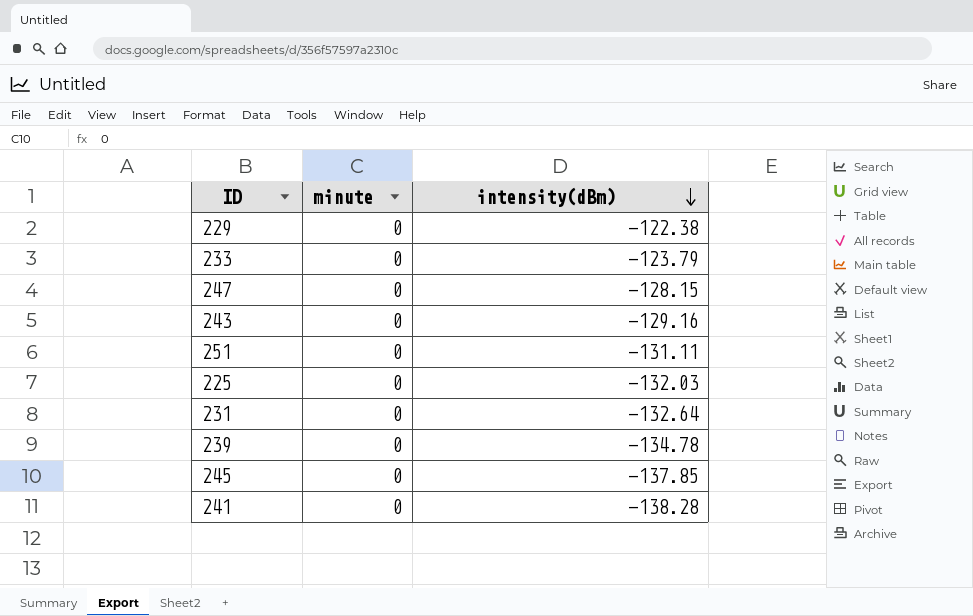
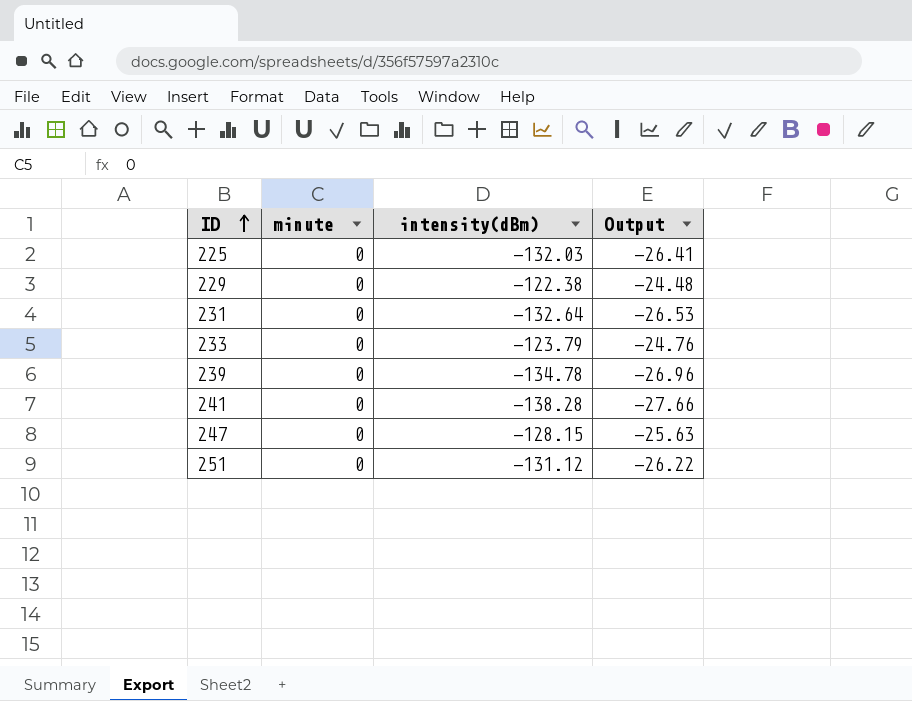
row order: intensity(dBm) descending -> ID ascending
column Output | formula: none -> [intensity(dBm)] * 0.2
row 243: 0 | -129.16 -> none
row 245: 0 | -137.85 -> none
251 | intensity(dBm): -131.11 -> -131.12

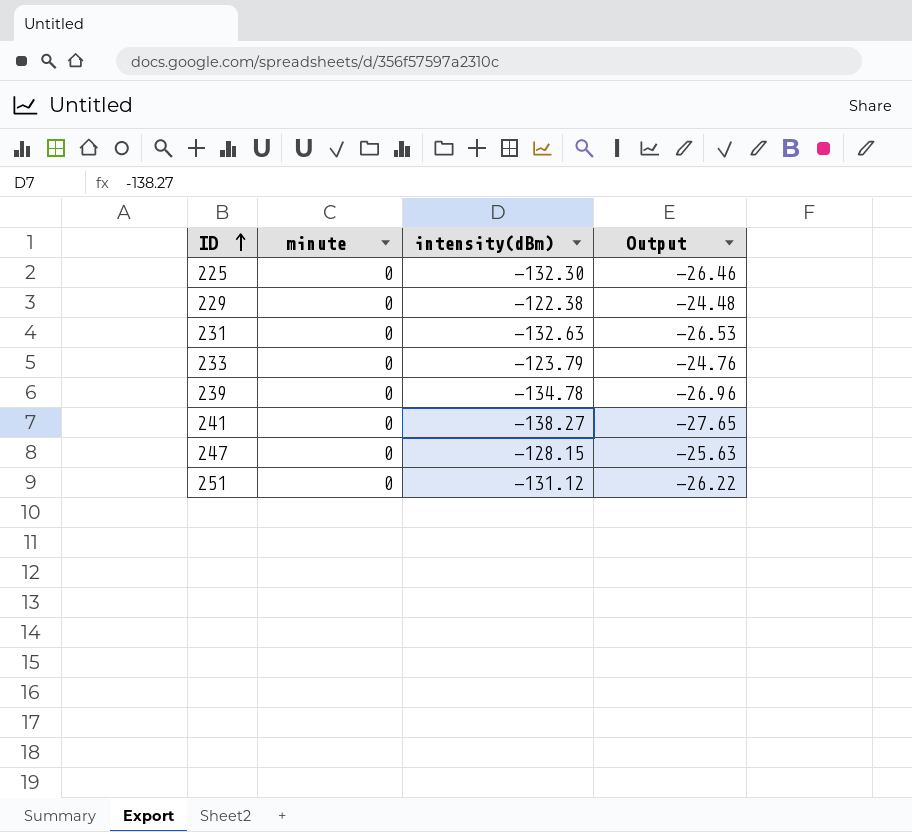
225 | intensity(dBm): -132.03 -> -132.30
225 | Output: -26.41 -> -26.46
231 | intensity(dBm): -132.64 -> -132.63
241 | intensity(dBm): -138.28 -> -138.27
241 | Output: -27.66 -> -27.65

